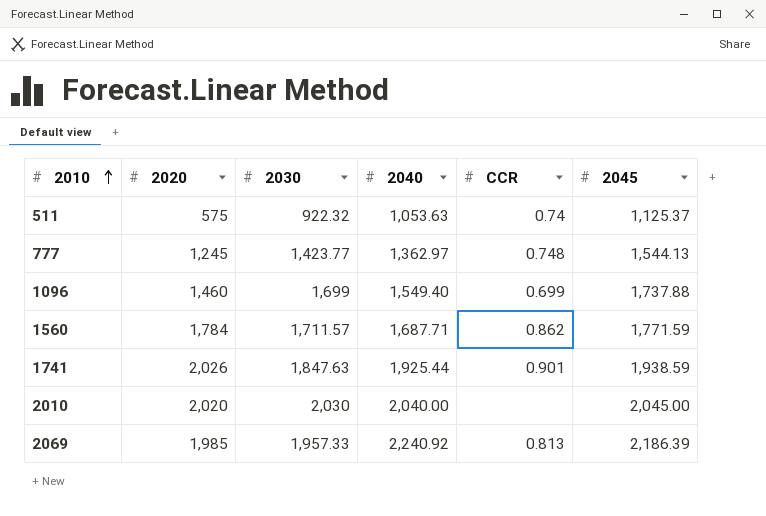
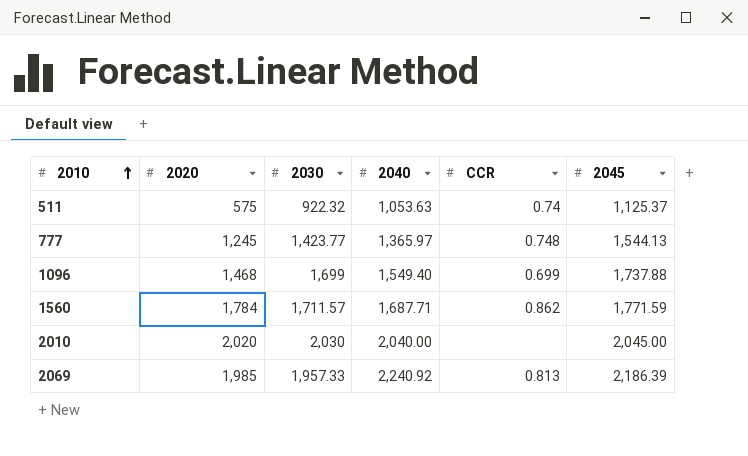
row 1741: 2,026 | 1,847.63 | 1,925.44 | 0.901 | 1,938.59 -> none
777 | 2040: 1,362.97 -> 1,365.97
1096 | 2020: 1,460 -> 1,468

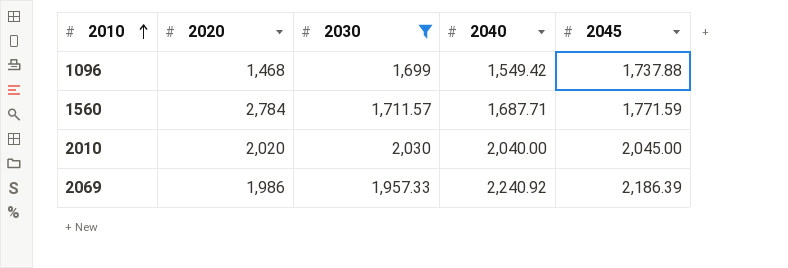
filter: none -> 2030 >= 1,699
column CCR | position: 5 -> none
1096 | 2040: 1,549.40 -> 1,549.42
1560 | 2020: 1,784 -> 2,784
2069 | 2020: 1,985 -> 1,986

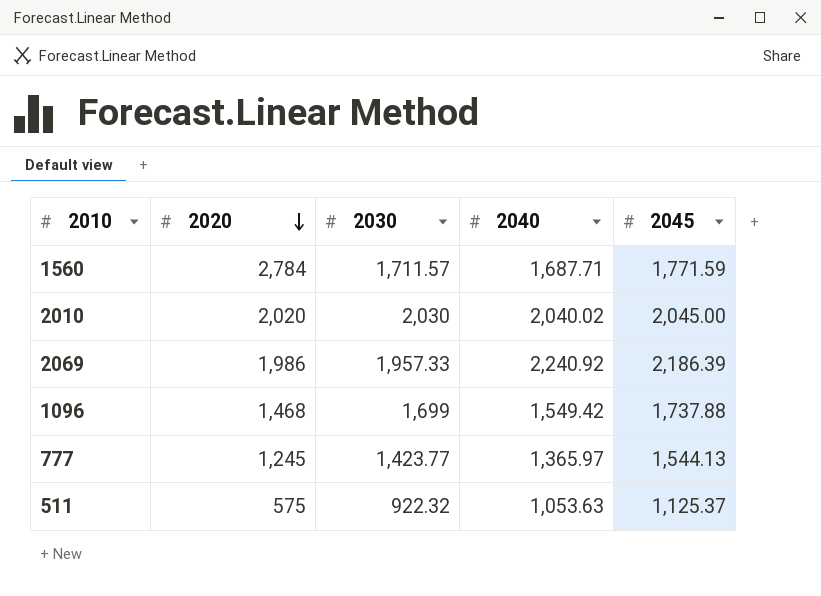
filter: 2030 >= 1,699 -> none
row order: 2010 ascending -> 2020 descending
2010 | 2040: 2,040.00 -> 2,040.02

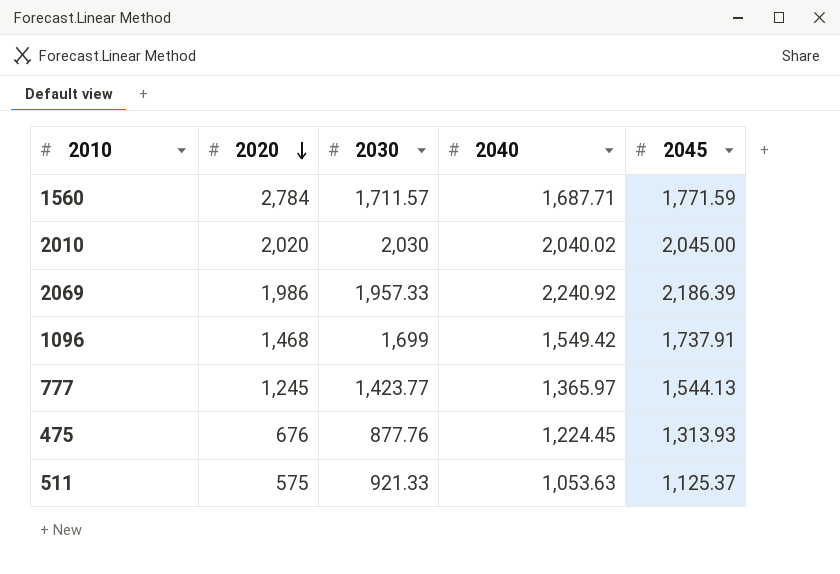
1096 | 2045: 1,737.88 -> 1,737.91
row 475: none -> 676 | 877.76 | 1,224.45 | 1,313.93
511 | 2030: 922.32 -> 921.33

